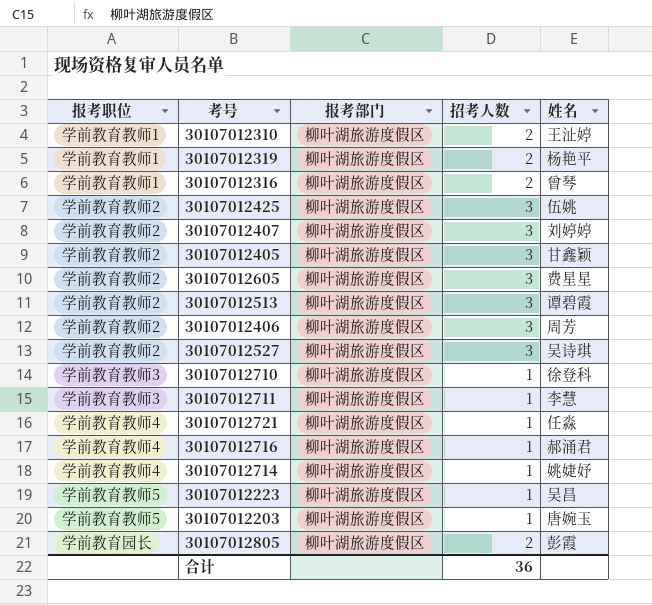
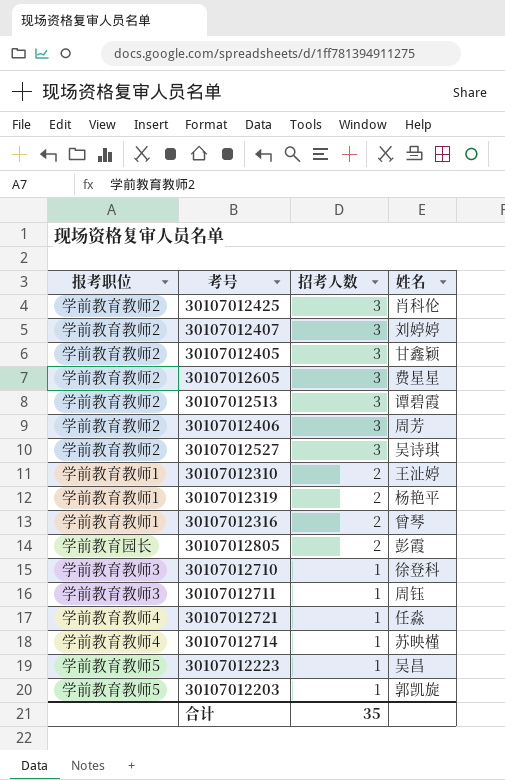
row order: none -> 招考人数 descending
column 报考部门 | position: 3 -> none
row 30107012716: 学前教育教师4 | 柳叶湖旅游度假区 | 1 | 郝涌君 -> none
30107012425 | 姓名: 伍姚 -> 肖科伦
30107012711 | 姓名: 李慧 -> 周钰
30107012714 | 姓名: 姚婕妤 -> 苏映槿
30107012203 | 姓名: 唐婉玉 -> 郭凯旋
合计 | 招考人数: 36 -> 35

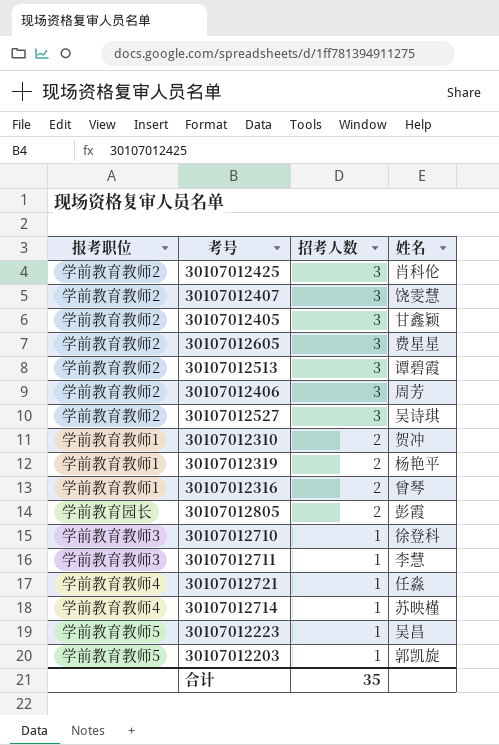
30107012407 | 姓名: 刘婷婷 -> 饶雯慧
30107012310 | 姓名: 王沚婷 -> 贺冲
30107012711 | 姓名: 周钰 -> 李慧

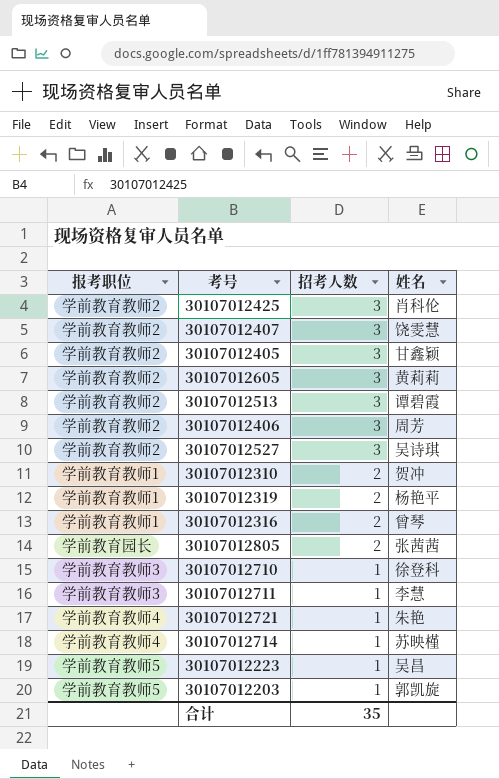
30107012605 | 姓名: 费星星 -> 黄莉莉
30107012805 | 姓名: 彭霞 -> 张茜茜
30107012721 | 姓名: 任淼 -> 朱艳

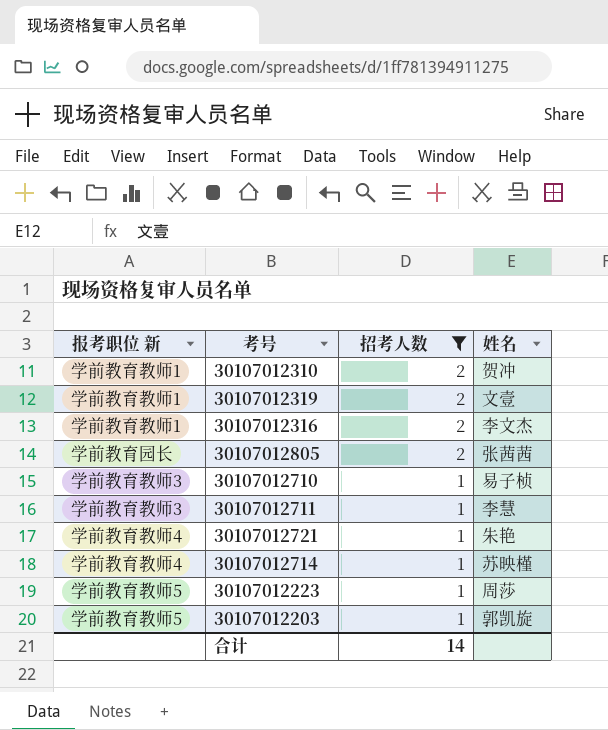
filter: none -> 招考人数 != 3
column name: 报考职位 -> 报考职位 新
30107012319 | 姓名: 杨艳平 -> 文壹
30107012316 | 姓名: 曾琴 -> 李文杰
30107012710 | 姓名: 徐登科 -> 易子桢
30107012223 | 姓名: 吴昌 -> 周莎
合计 | 招考人数: 35 -> 14

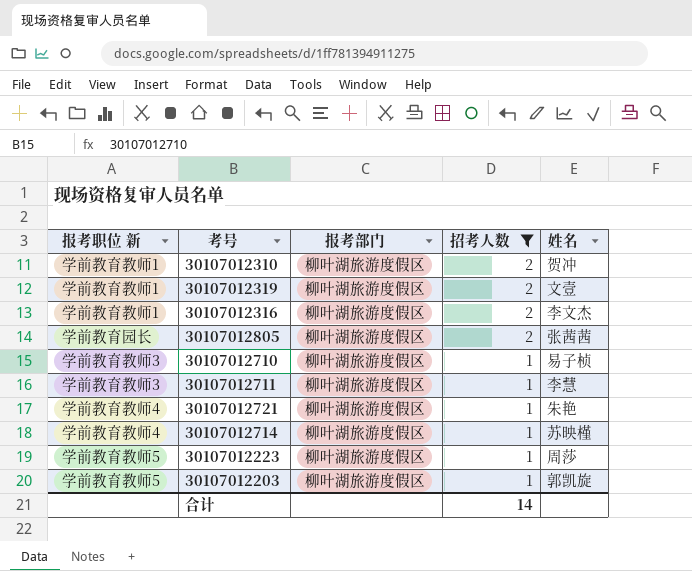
column 报考部门 | position: none -> 3

